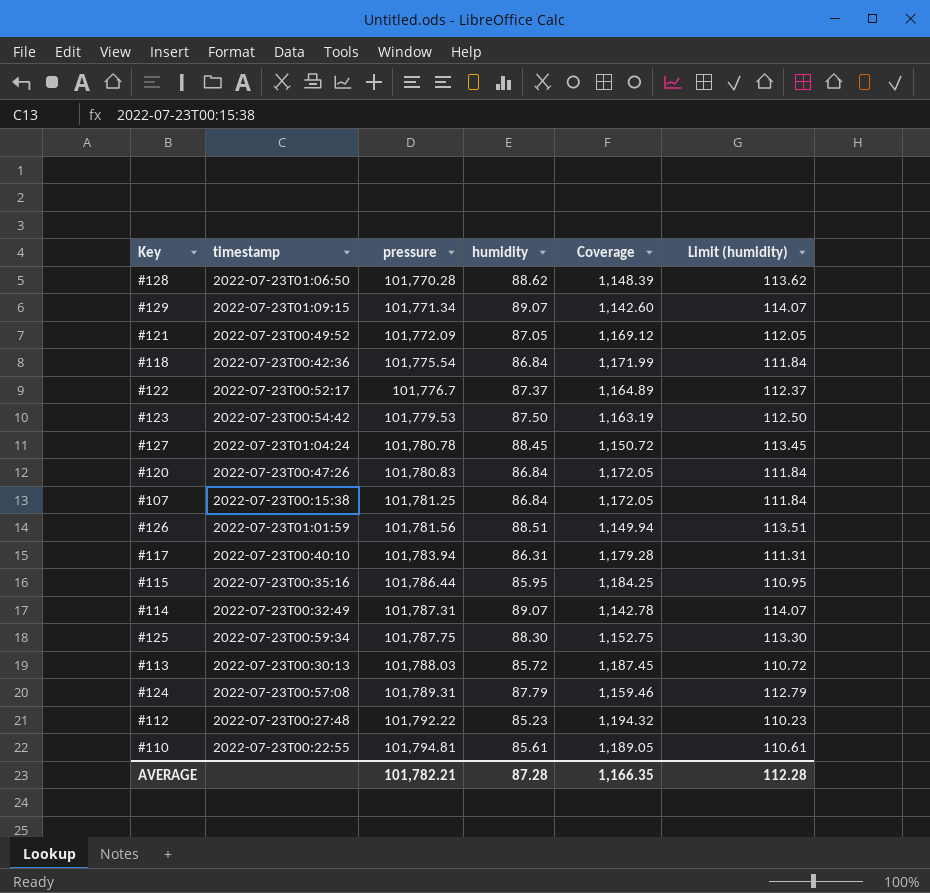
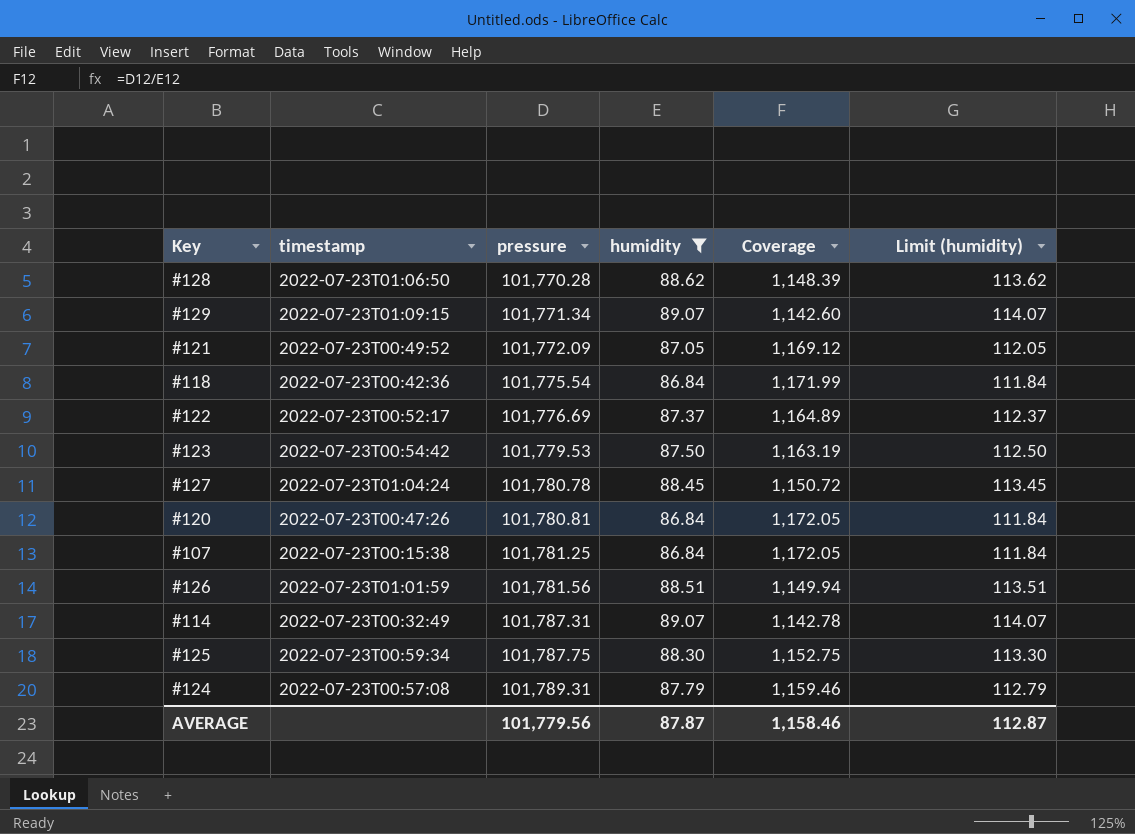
filter: none -> humidity >= 86.84
#122 | pressure: 101,776.7 -> 101,776.69
#120 | pressure: 101,780.83 -> 101,780.81
AVERAGE | pressure: 101,782.21 -> 101,779.56
AVERAGE | humidity: 87.28 -> 87.87
AVERAGE | Coverage: 1,166.35 -> 1,158.46
AVERAGE | Limit (humidity): 112.28 -> 112.87

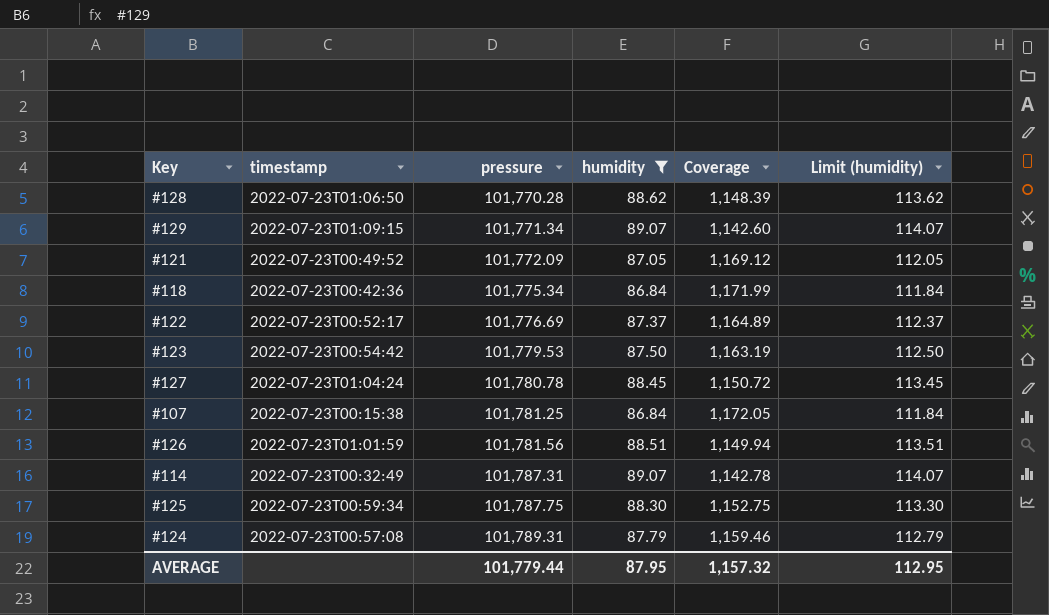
row #120: 2022-07-23T00:47:26 | 101,780.81 | 86.84 | 1,172.05 | 111.84 -> none
#118 | pressure: 101,775.54 -> 101,775.34
AVERAGE | pressure: 101,779.56 -> 101,779.44
AVERAGE | humidity: 87.87 -> 87.95
AVERAGE | Coverage: 1,158.46 -> 1,157.32
AVERAGE | Limit (humidity): 112.87 -> 112.95

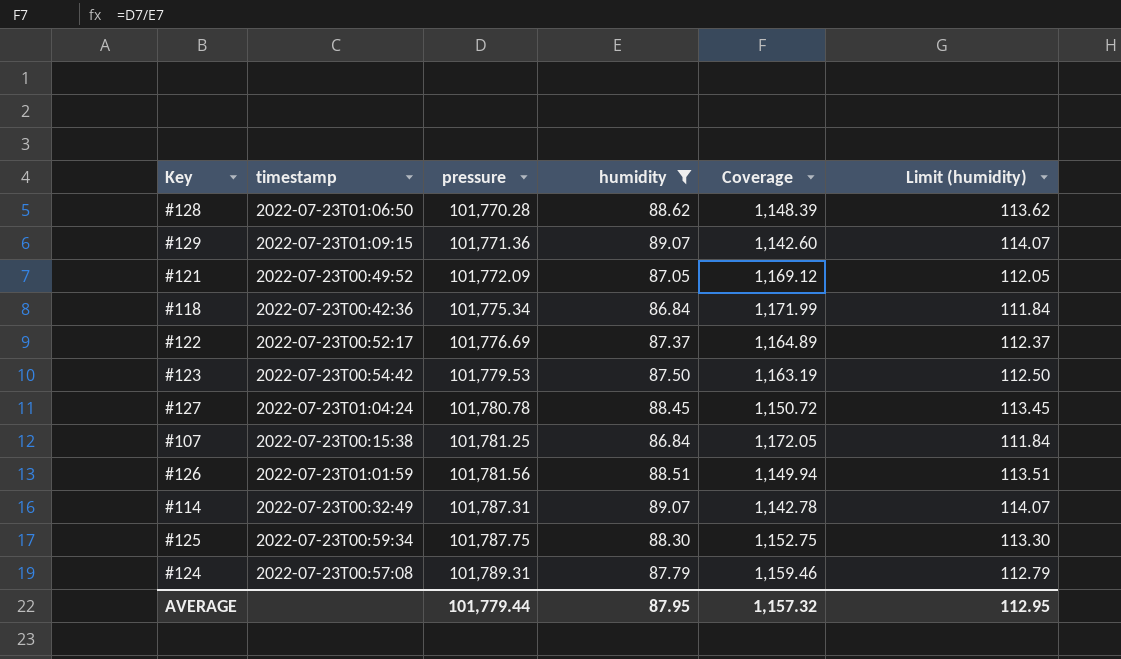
#129 | pressure: 101,771.34 -> 101,771.36

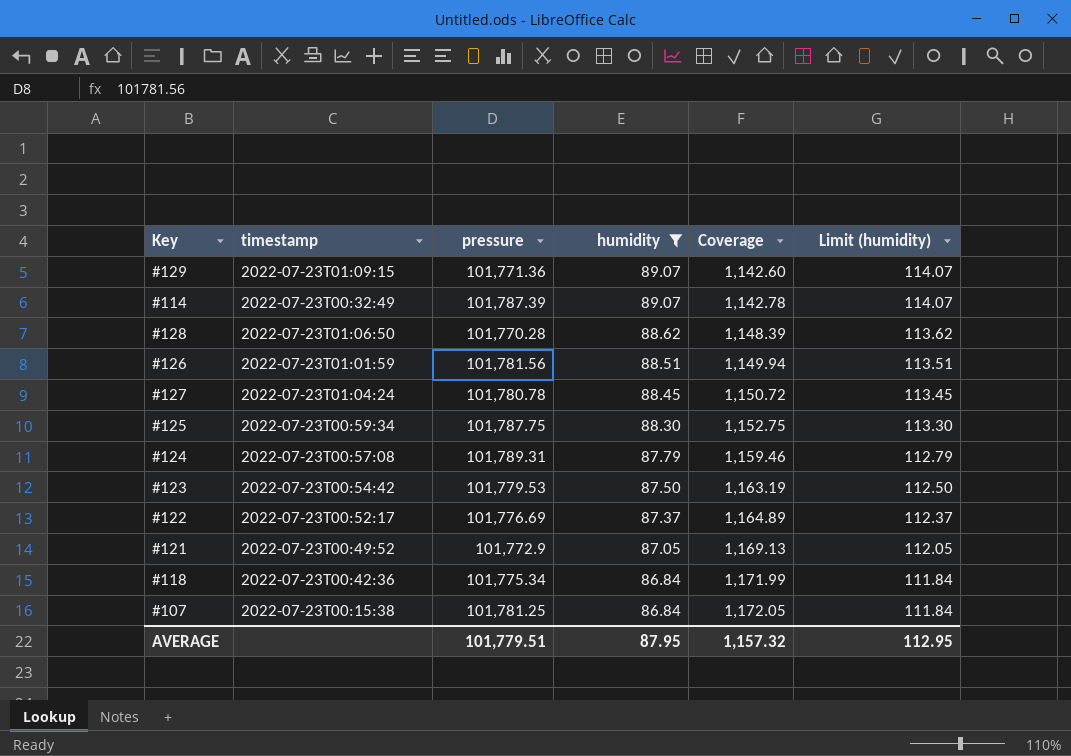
row order: pressure ascending -> humidity descending
#114 | pressure: 101,787.31 -> 101,787.39
#121 | pressure: 101,772.09 -> 101,772.9
#121 | Coverage: 1,169.12 -> 1,169.13
AVERAGE | pressure: 101,779.44 -> 101,779.51

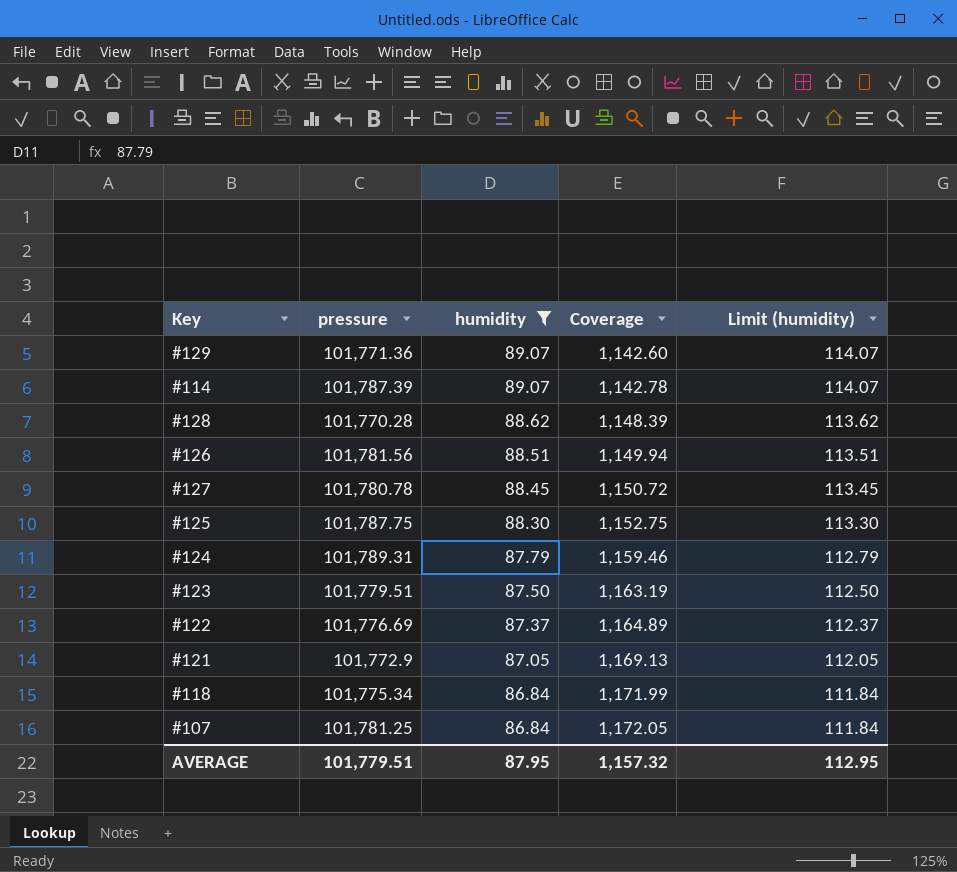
column timestamp | position: 2 -> none
#123 | pressure: 101,779.53 -> 101,779.51

